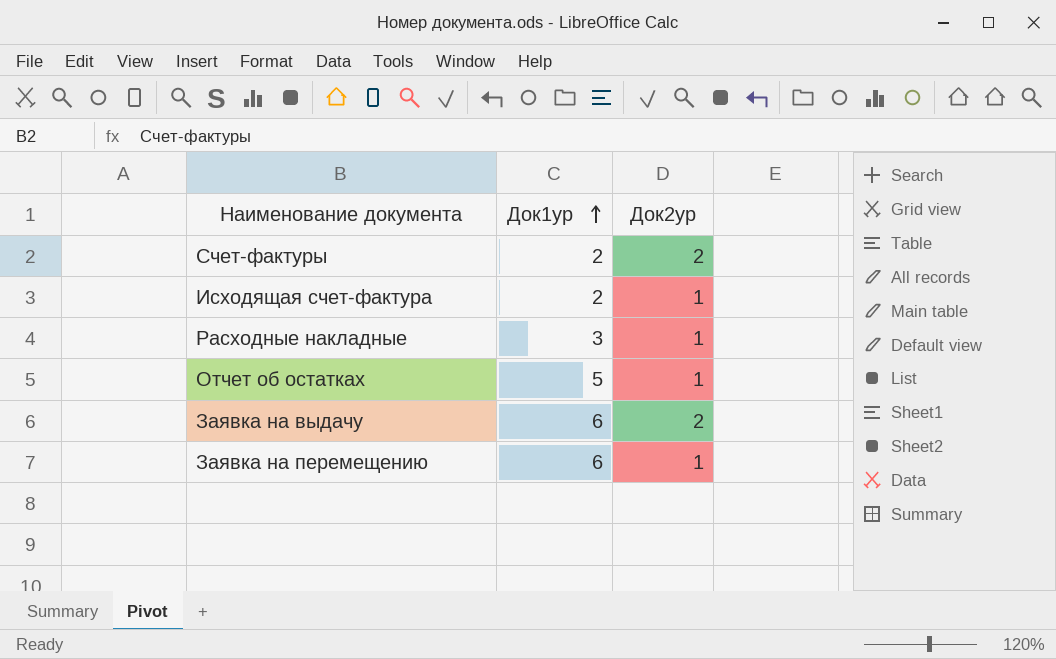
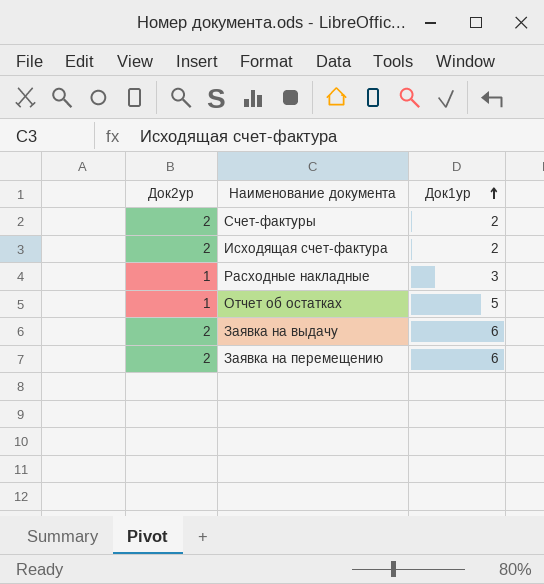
column Док2ур | position: 3 -> 1
Исходящая счет-фактура | Док2ур: 1 -> 2
Заявка на перемещению | Док2ур: 1 -> 2

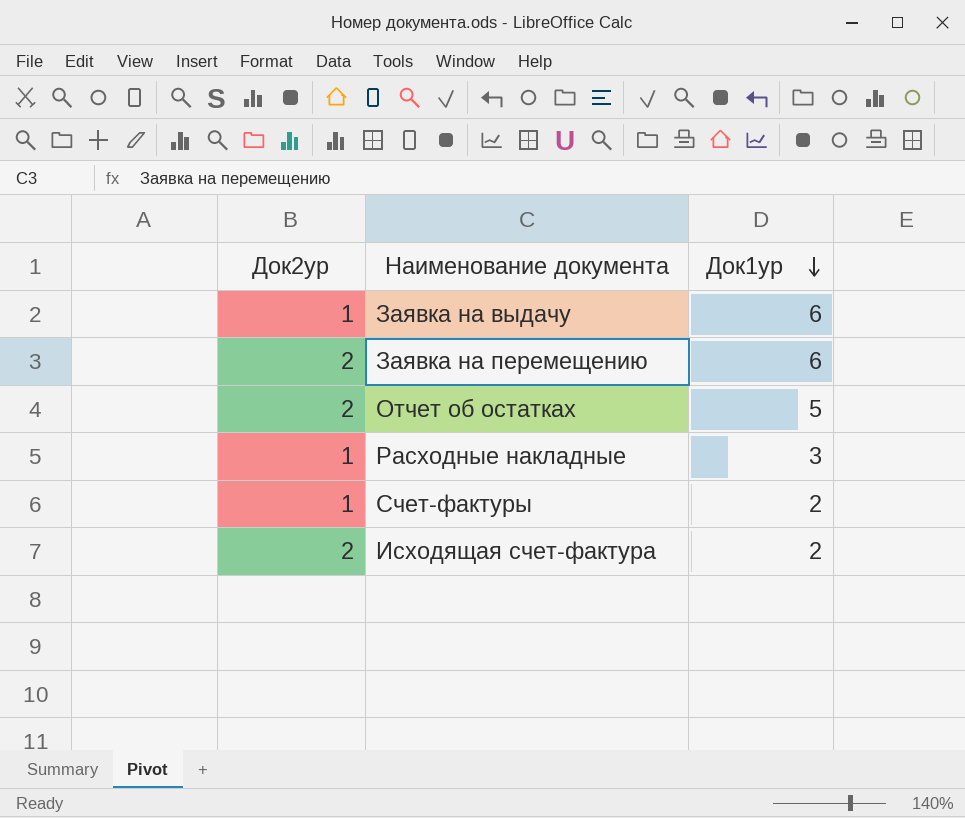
row order: Док1ур ascending -> Док1ур descending
Заявка на выдачу | Док2ур: 2 -> 1
Отчет об остатках | Док2ур: 1 -> 2
Счет-фактуры | Док2ур: 2 -> 1

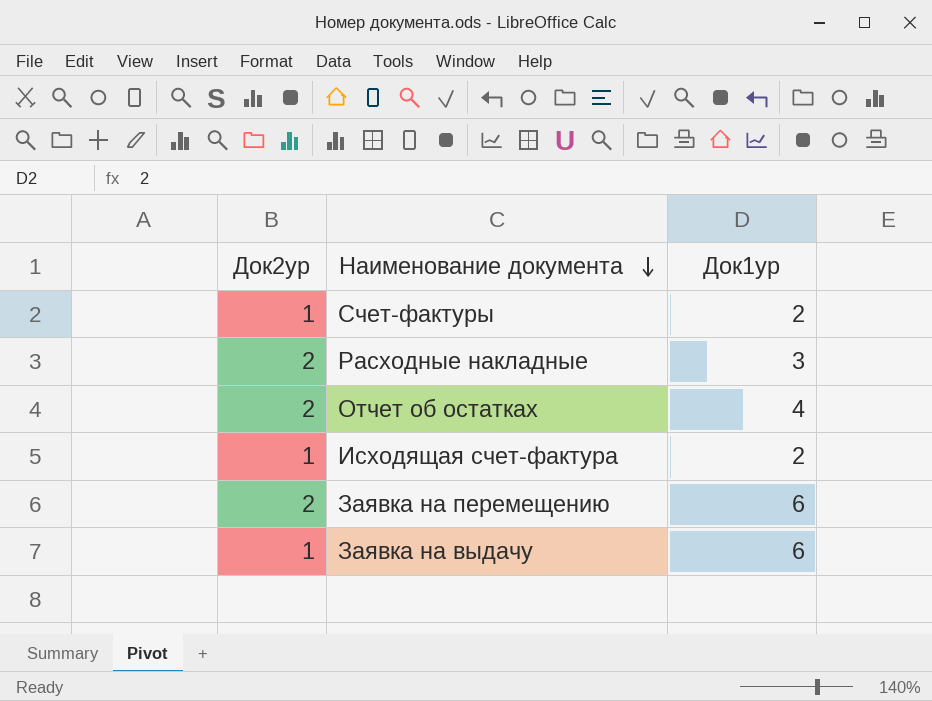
row order: Док1ур descending -> Наименование документа descending
Расходные накладные | Док2ур: 1 -> 2
Отчет об остатках | Док1ур: 5 -> 4
Исходящая счет-фактура | Док2ур: 2 -> 1

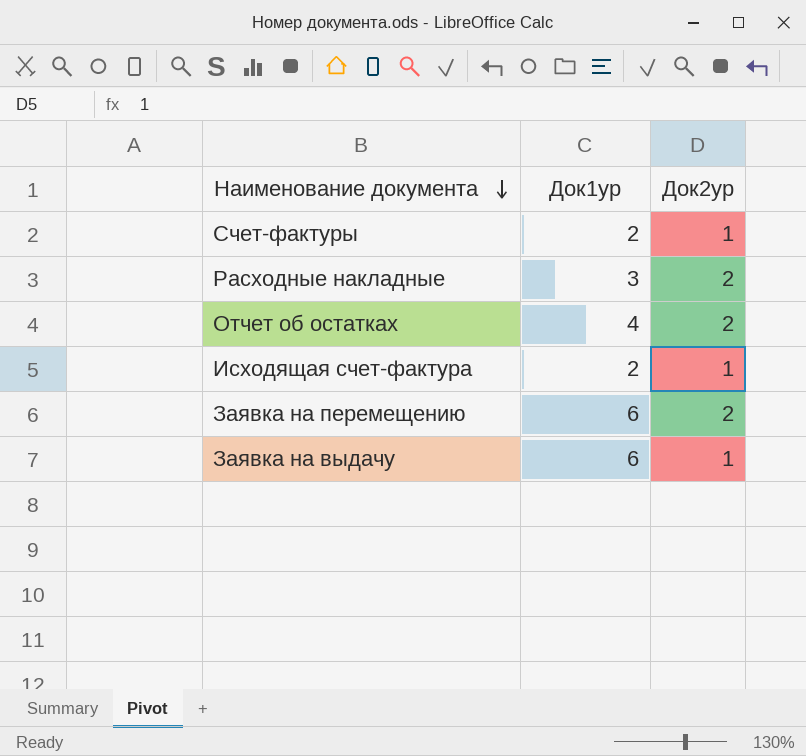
column Док2ур | position: 1 -> 3

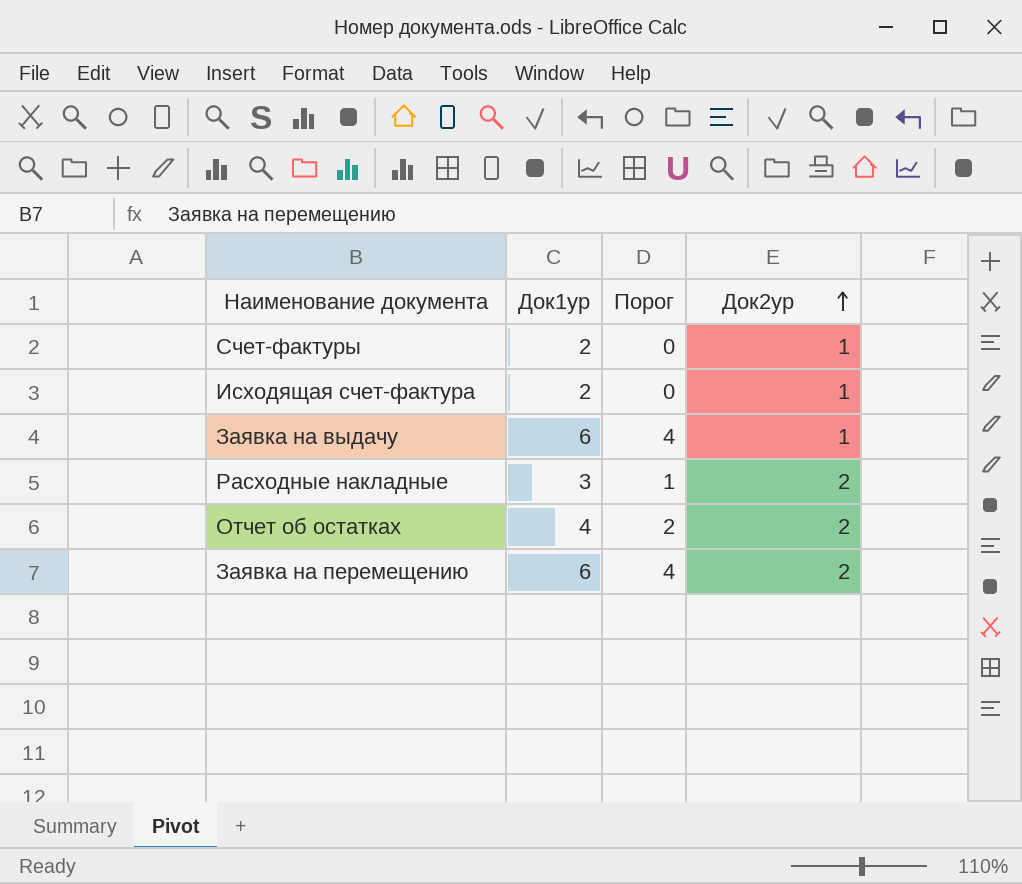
row order: Наименование документа descending -> Док2ур ascending
column Порог | formula: none -> [Док1ур] - 2

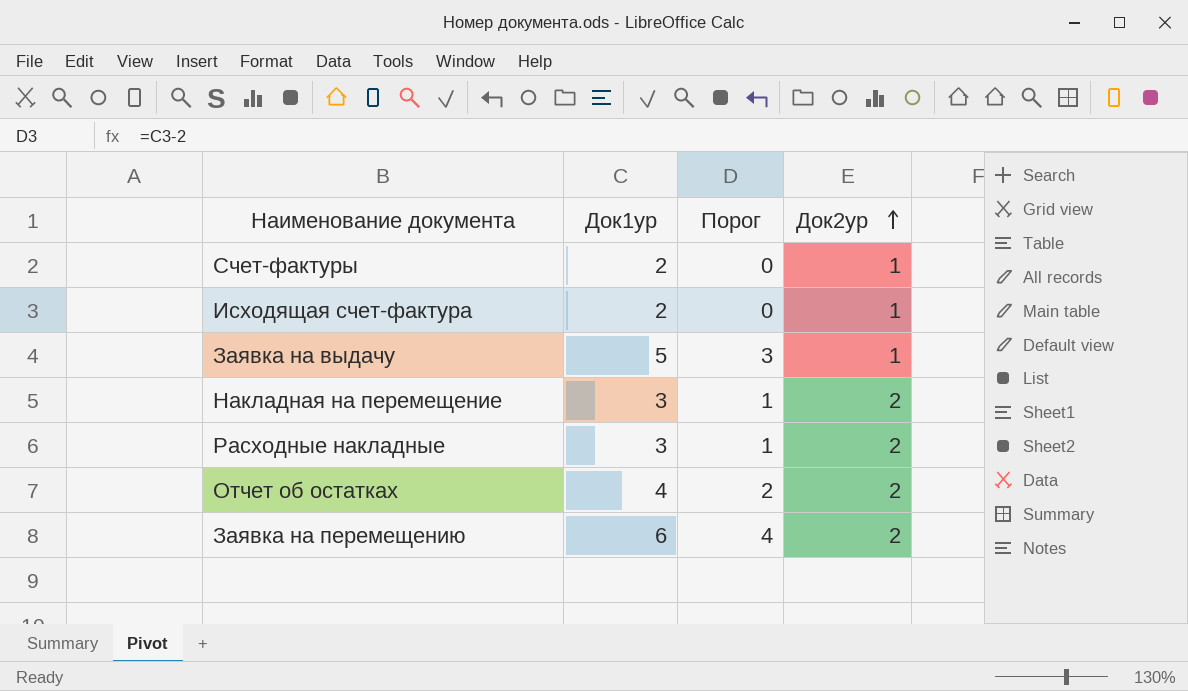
Заявка на выдачу | Док1ур: 6 -> 5
Заявка на выдачу | Порог: 4 -> 3
row Накладная на перемещение: none -> 3 | 1 | 2

